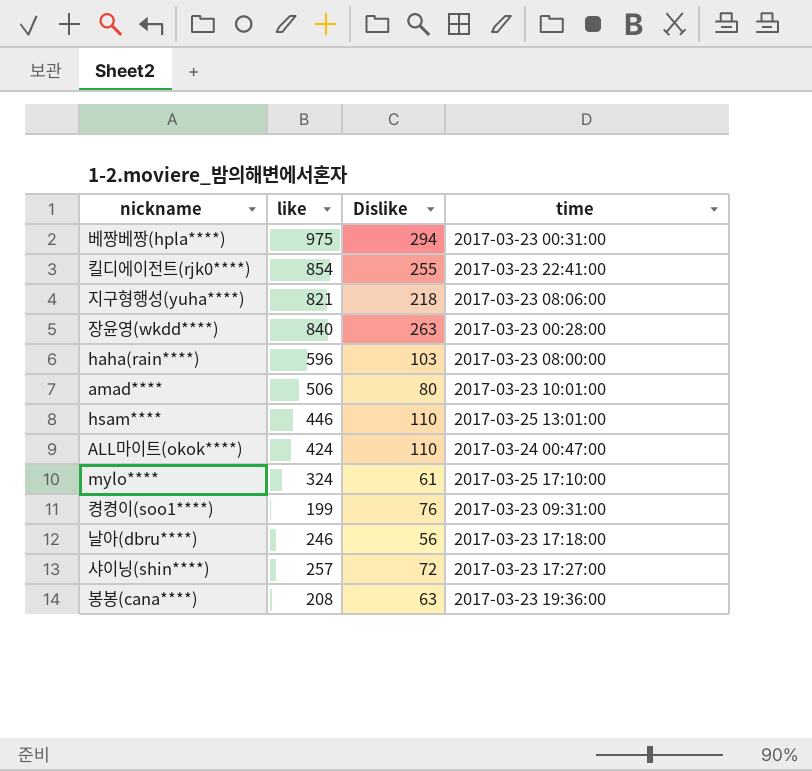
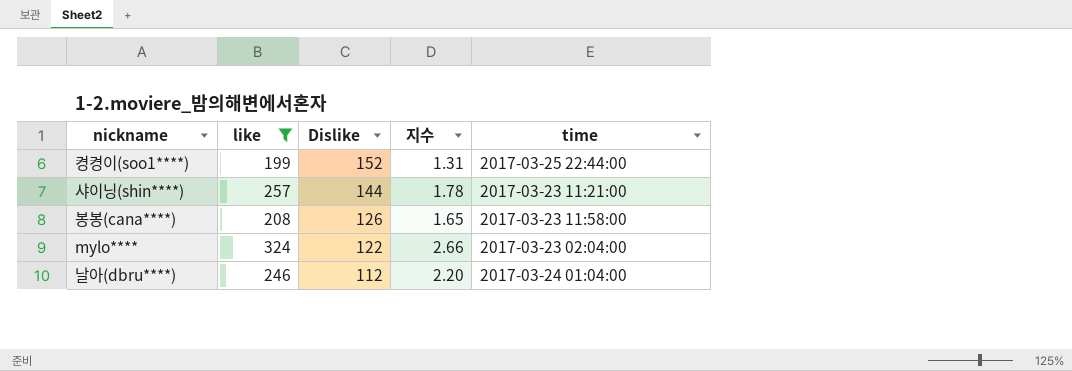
filter: none -> like <= 324
row order: none -> Dislike descending
column 지수 | formula: none -> [like] / [Dislike]
켱켱이(soo1****) | Dislike: 76 -> 152
켱켱이(soo1****) | time: 2017-03-23 09:31:00 -> 2017-03-25 22:44:00
샤이닝(shin****) | Dislike: 72 -> 144
샤이닝(shin****) | time: 2017-03-23 17:27:00 -> 2017-03-23 11:21:00
봉봉(cana****) | Dislike: 63 -> 126
봉봉(cana****) | time: 2017-03-23 19:36:00 -> 2017-03-23 11:58:00
mylo**** | Dislike: 61 -> 122
mylo**** | time: 2017-03-25 17:10:00 -> 2017-03-23 02:04:00
날아(dbru****) | Dislike: 56 -> 112
날아(dbru****) | time: 2017-03-23 17:18:00 -> 2017-03-24 01:04:00

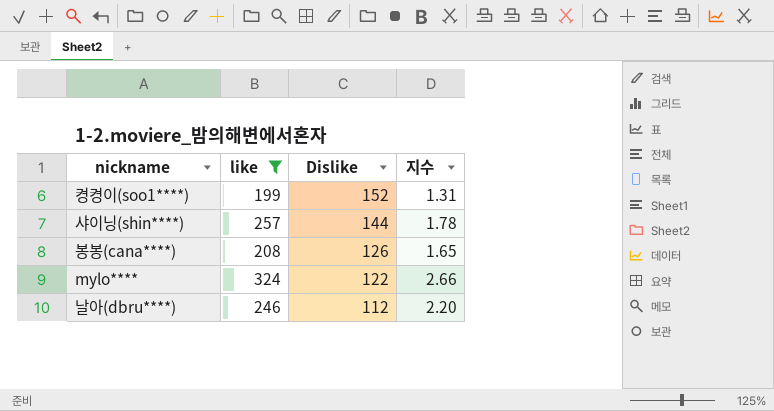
column time | position: 5 -> none

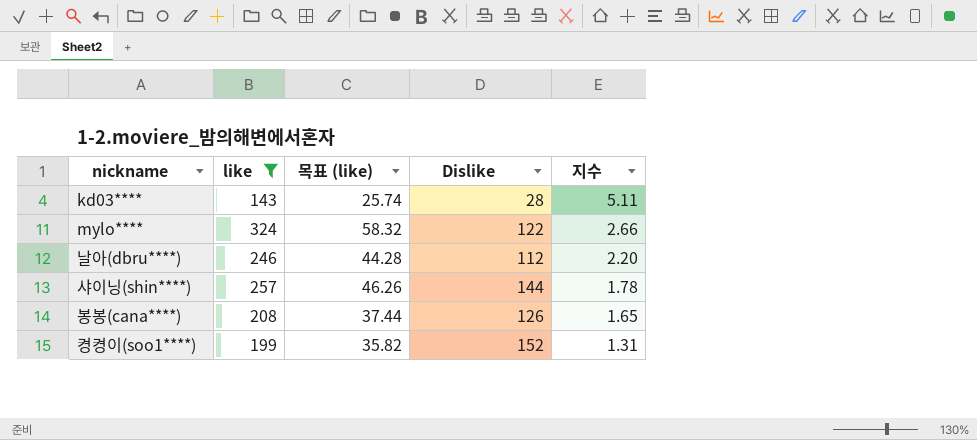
row order: Dislike descending -> 지수 descending
column 목표 (like) | formula: none -> [like] * 0.18
row kd03****: none -> 143 | 25.74 | 28 | 5.11

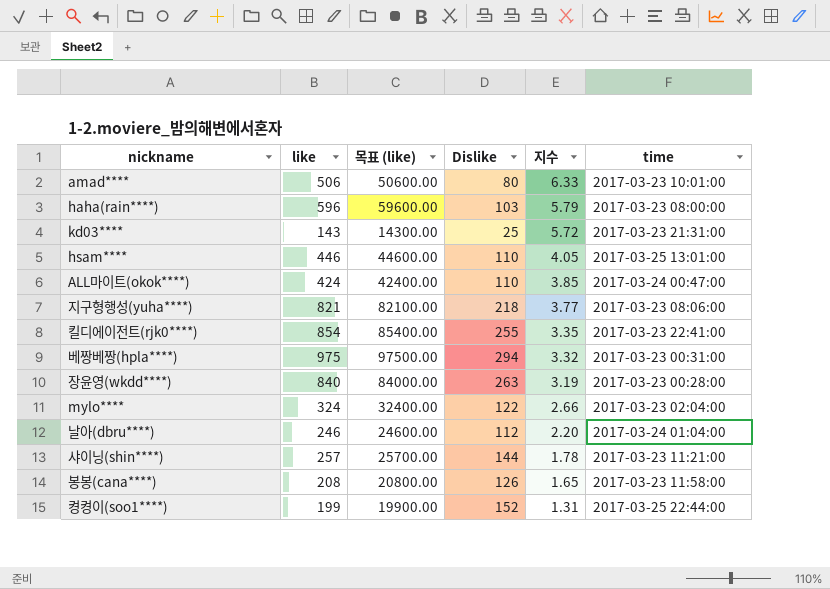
filter: like <= 324 -> none
column 목표 (like) | formula: [like] * 0.18 -> [like] * 100
column time | position: none -> 6
kd03**** | Dislike: 28 -> 25
kd03**** | 지수: 5.11 -> 5.72

